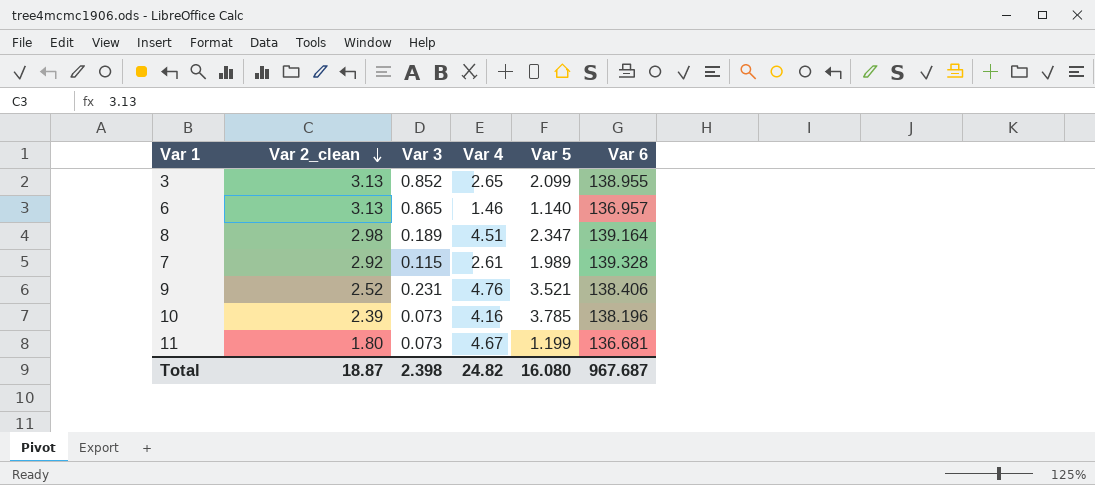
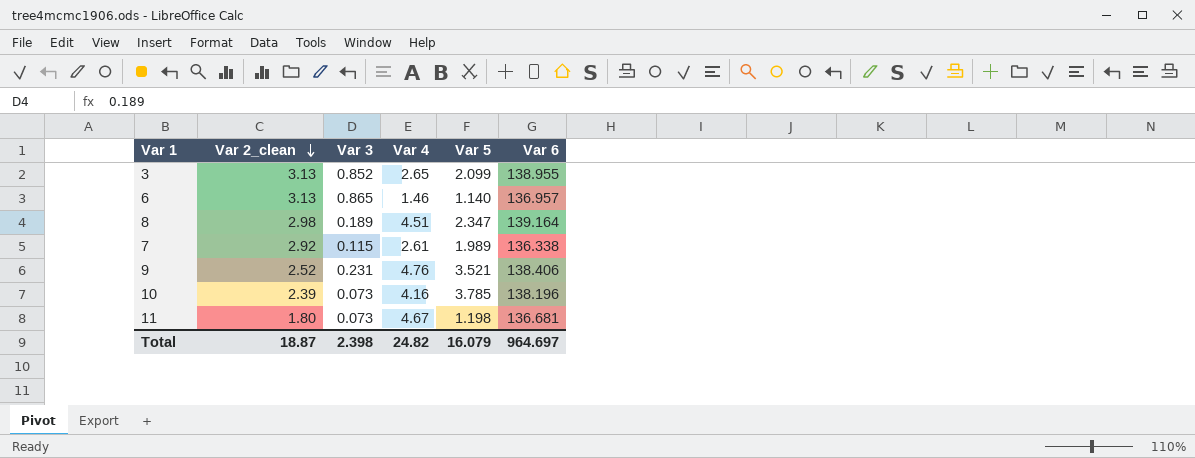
7 | Var 6: 139.328 -> 136.338
11 | Var 5: 1.199 -> 1.198
Total | Var 5: 16.080 -> 16.079
Total | Var 6: 967.687 -> 964.697

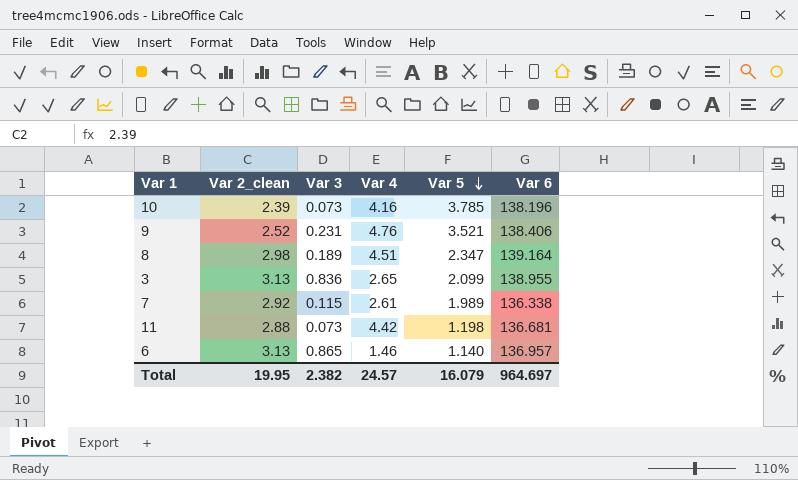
row order: Var 2_clean descending -> Var 5 descending
3 | Var 3: 0.852 -> 0.836
11 | Var 2_clean: 1.80 -> 2.88
11 | Var 4: 4.67 -> 4.42
Total | Var 2_clean: 18.87 -> 19.95
Total | Var 3: 2.398 -> 2.382
Total | Var 4: 24.82 -> 24.57

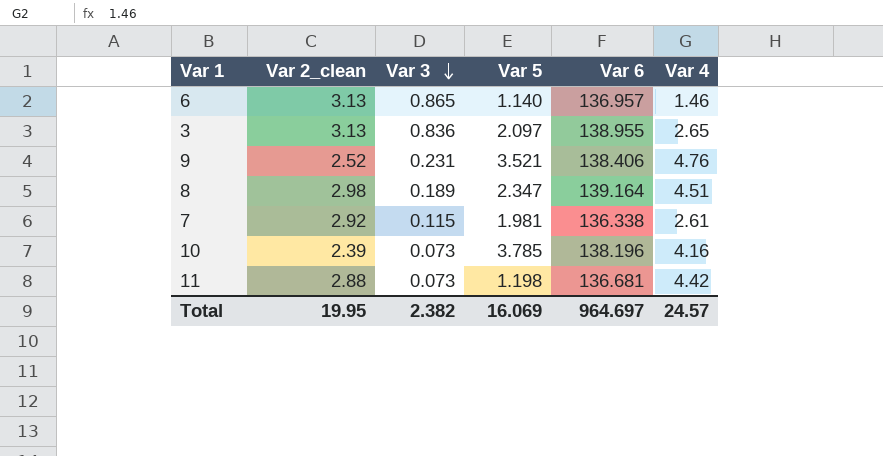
row order: Var 5 descending -> Var 3 descending
column Var 4 | position: 4 -> 6
3 | Var 5: 2.099 -> 2.097
7 | Var 5: 1.989 -> 1.981
Total | Var 5: 16.079 -> 16.069

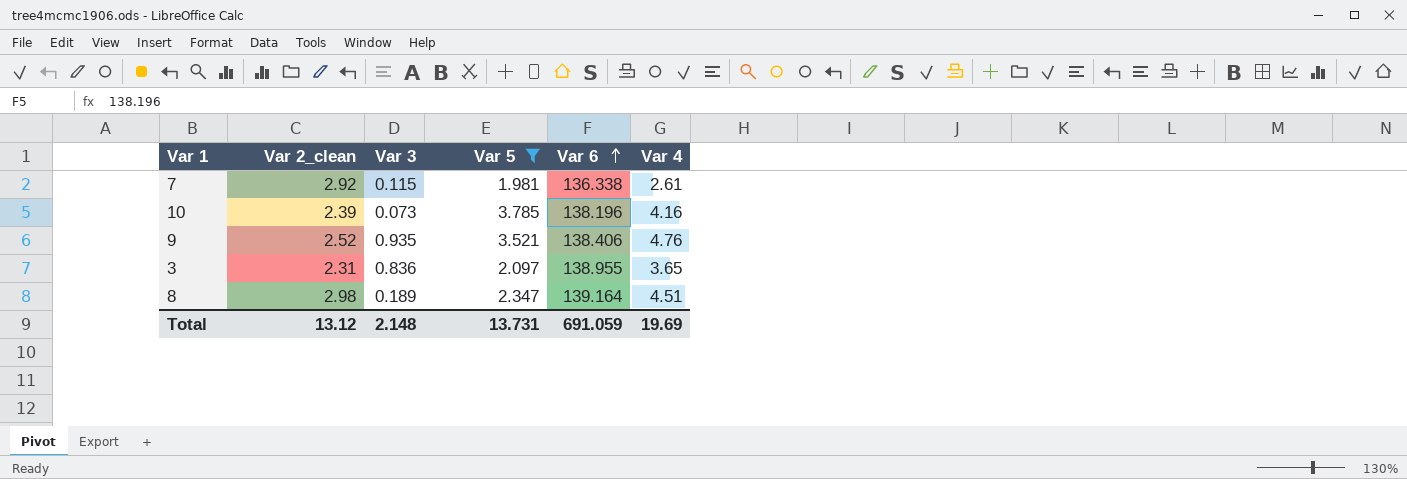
filter: none -> Var 5 >= 1.981
row order: Var 3 descending -> Var 6 ascending
9 | Var 3: 0.231 -> 0.935
3 | Var 2_clean: 3.13 -> 2.31
3 | Var 4: 2.65 -> 3.65
Total | Var 2_clean: 19.95 -> 13.12
Total | Var 3: 2.382 -> 2.148
Total | Var 5: 16.069 -> 13.731
Total | Var 6: 964.697 -> 691.059
Total | Var 4: 24.57 -> 19.69

